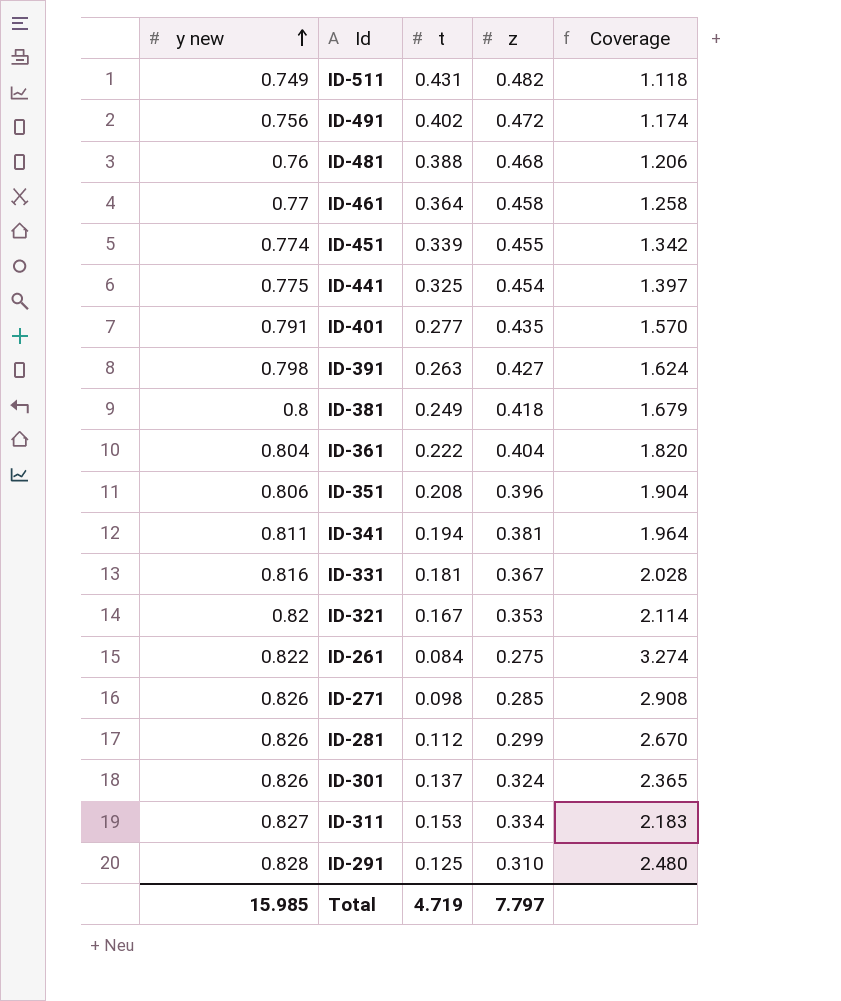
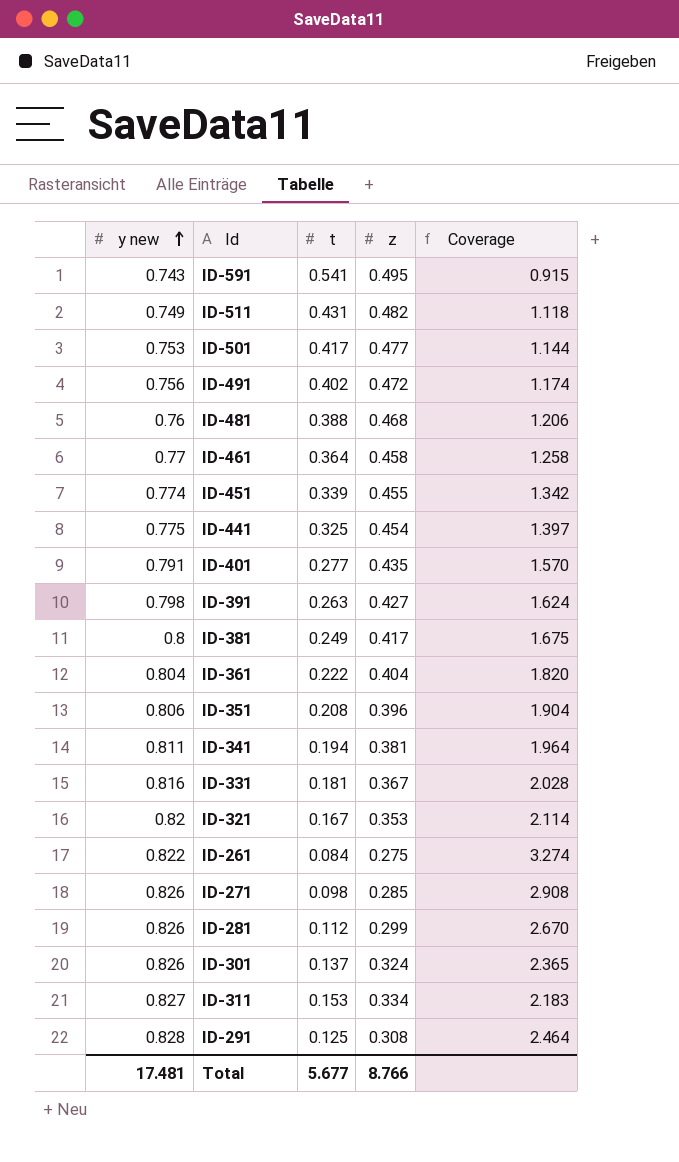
row ID-591: none -> 0.743 | 0.541 | 0.495 | 0.915
row ID-501: none -> 0.753 | 0.417 | 0.477 | 1.144
ID-381 | z: 0.418 -> 0.417
ID-381 | Coverage: 1.679 -> 1.675
ID-291 | z: 0.310 -> 0.308
ID-291 | Coverage: 2.480 -> 2.464
Total | y new: 15.985 -> 17.481
Total | t: 4.719 -> 5.677
Total | z: 7.797 -> 8.766

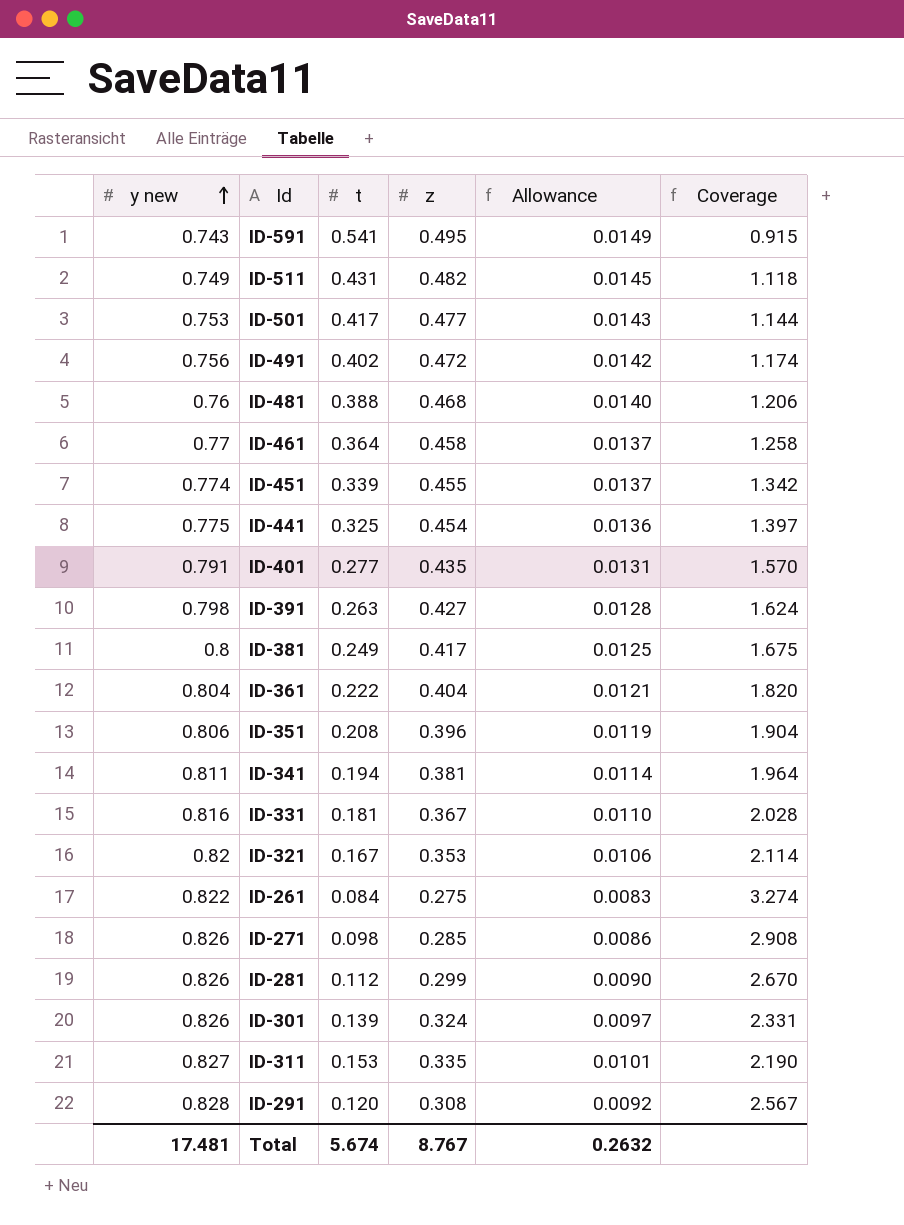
column Allowance | formula: none -> [z] * 0.03
ID-301 | t: 0.137 -> 0.139
ID-301 | Coverage: 2.365 -> 2.331
ID-311 | z: 0.334 -> 0.335
ID-311 | Coverage: 2.183 -> 2.190
ID-291 | t: 0.125 -> 0.120
ID-291 | Coverage: 2.464 -> 2.567
Total | t: 5.677 -> 5.674
Total | z: 8.766 -> 8.767

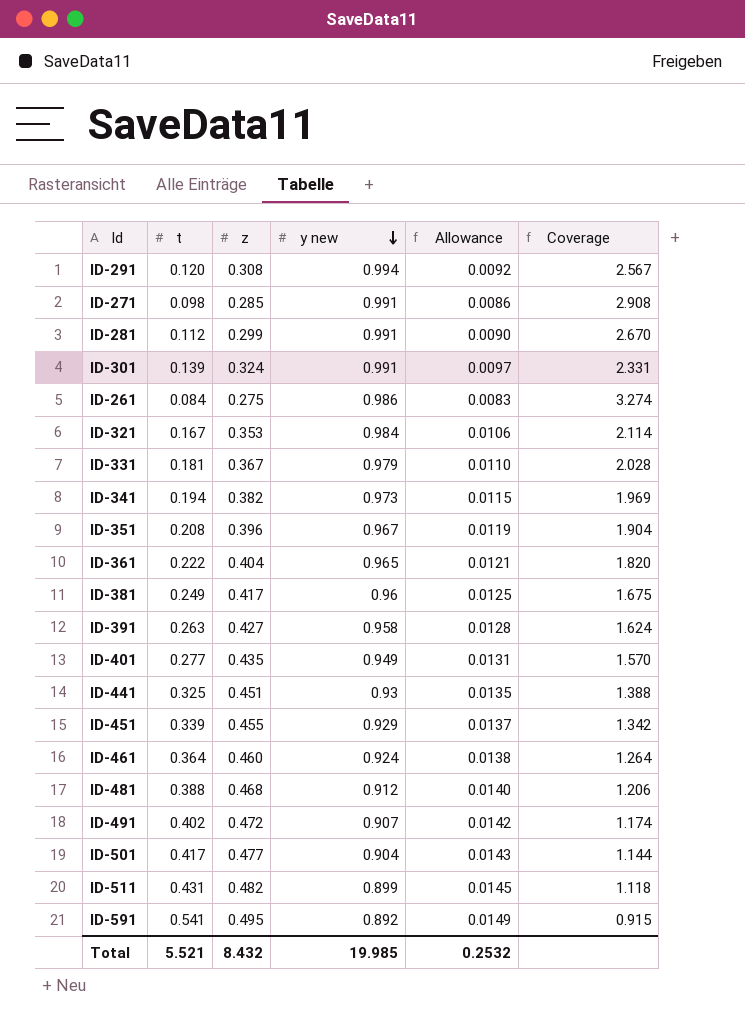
row order: y new ascending -> y new descending
column y new | position: 1 -> 4
row ID-311: 0.827 | 0.153 | 0.335 | 0.0101 | 2.190 -> none
ID-291 | y new: 0.828 -> 0.994
ID-271 | y new: 0.826 -> 0.991
ID-281 | y new: 0.826 -> 0.991
ID-301 | y new: 0.826 -> 0.991
ID-261 | y new: 0.822 -> 0.986
ID-321 | y new: 0.82 -> 0.984
ID-331 | y new: 0.816 -> 0.979
ID-341 | z: 0.381 -> 0.382
ID-341 | y new: 0.811 -> 0.973
ID-341 | Allowance: 0.0114 -> 0.0115
ID-341 | Coverage: 1.964 -> 1.969
ID-351 | y new: 0.806 -> 0.967
ID-361 | y new: 0.804 -> 0.965
ID-381 | y new: 0.8 -> 0.96
ID-391 | y new: 0.798 -> 0.958
ID-401 | y new: 0.791 -> 0.949
ID-441 | z: 0.454 -> 0.451
ID-441 | y new: 0.775 -> 0.93
ID-441 | Allowance: 0.0136 -> 0.0135
ID-441 | Coverage: 1.397 -> 1.388
ID-451 | y new: 0.774 -> 0.929
ID-461 | z: 0.458 -> 0.460
ID-461 | y new: 0.77 -> 0.924
ID-461 | Allowance: 0.0137 -> 0.0138
ID-461 | Coverage: 1.258 -> 1.264
ID-481 | y new: 0.76 -> 0.912
ID-491 | y new: 0.756 -> 0.907
ID-501 | y new: 0.753 -> 0.904
ID-511 | y new: 0.749 -> 0.899
ID-591 | y new: 0.743 -> 0.892
Total | t: 5.674 -> 5.521
Total | z: 8.767 -> 8.432
Total | y new: 17.481 -> 19.985
Total | Allowance: 0.2632 -> 0.2532

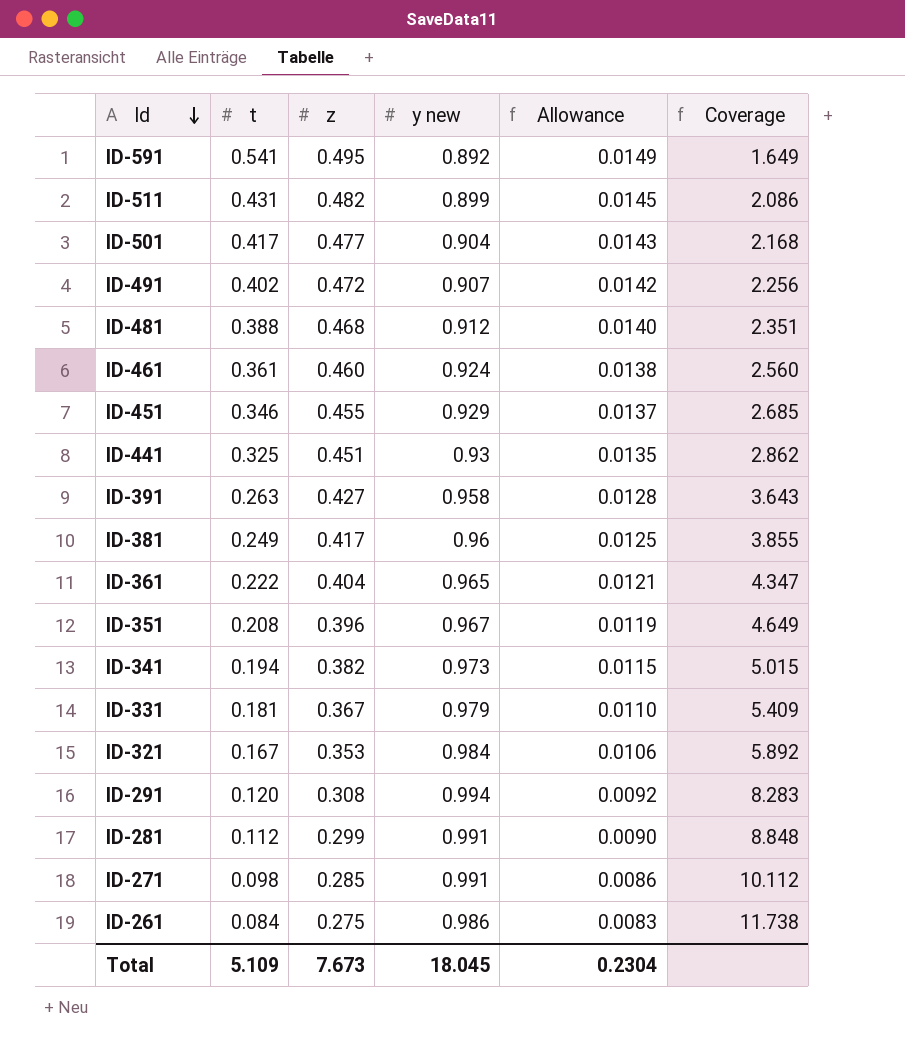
row order: y new descending -> Id descending
column Coverage | formula: [z] / [t] -> [y new] / [t]
row ID-301: 0.139 | 0.324 | 0.991 | 0.0097 | 2.331 -> none
row ID-401: 0.277 | 0.435 | 0.949 | 0.0131 | 1.570 -> none
ID-461 | t: 0.364 -> 0.361
ID-451 | t: 0.339 -> 0.346
Total | t: 5.521 -> 5.109
Total | z: 8.432 -> 7.673
Total | y new: 19.985 -> 18.045
Total | Allowance: 0.2532 -> 0.2304

